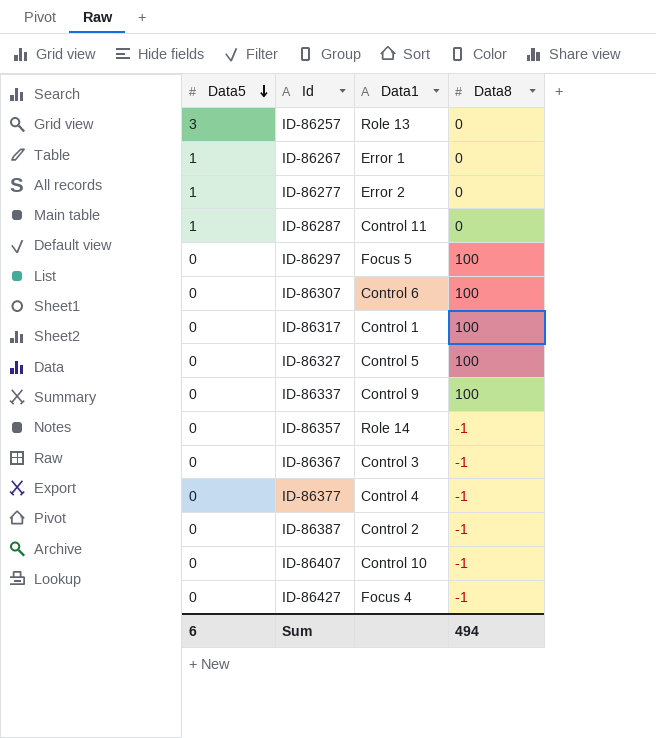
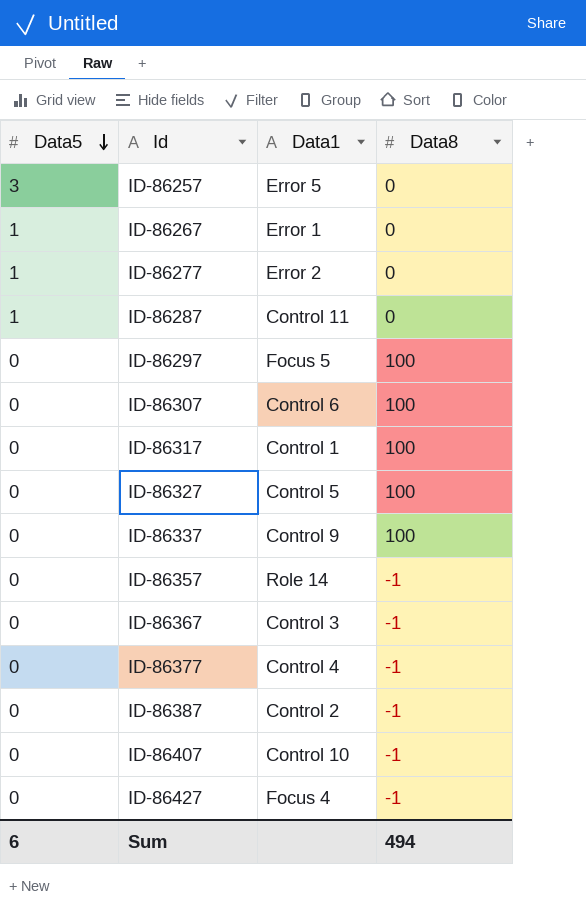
ID-86257 | Data1: Role 13 -> Error 5

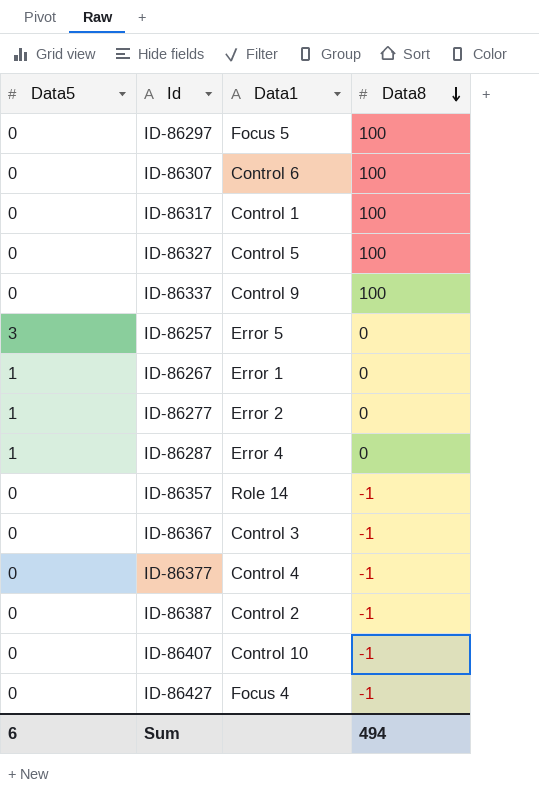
row order: Data5 descending -> Data8 descending
ID-86287 | Data1: Control 11 -> Error 4

